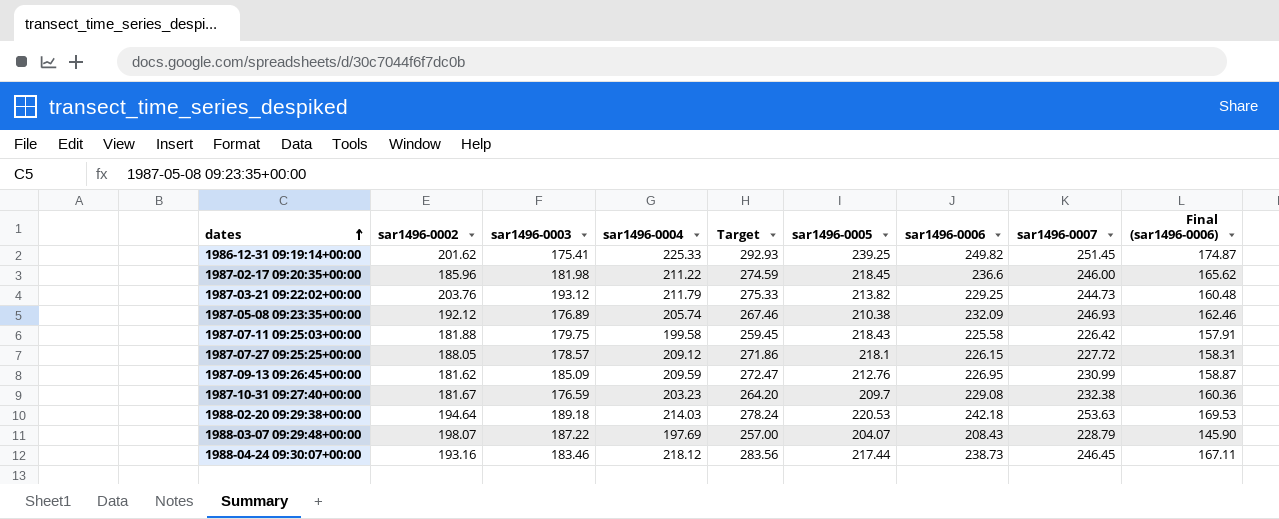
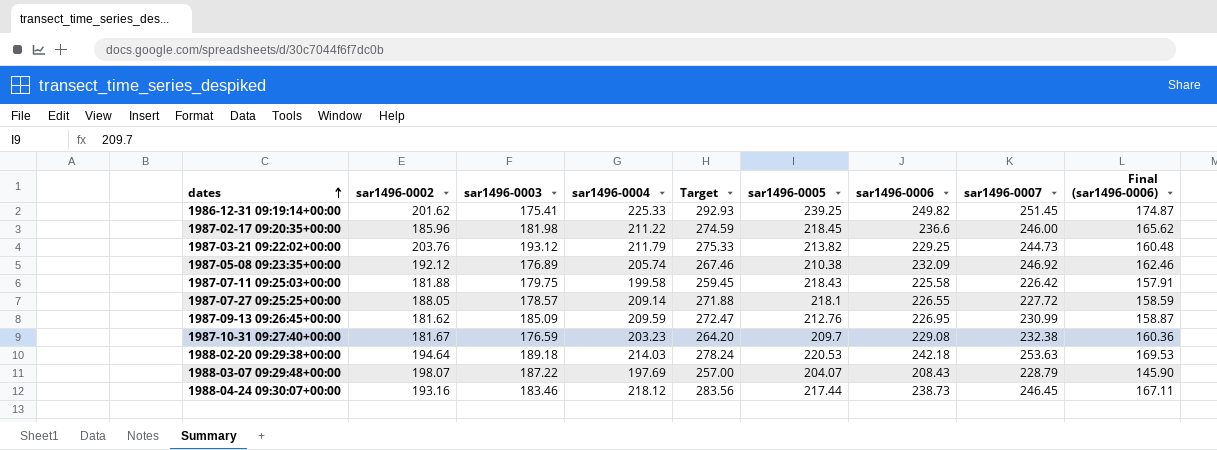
1987-05-08 09:23:35+00:00 | sar1496-0007: 246.93 -> 246.92
1987-07-27 09:25:25+00:00 | sar1496-0004: 209.12 -> 209.14
1987-07-27 09:25:25+00:00 | Target: 271.86 -> 271.88
1987-07-27 09:25:25+00:00 | sar1496-0006: 226.15 -> 226.55
1987-07-27 09:25:25+00:00 | Final (sar1496-0006): 158.31 -> 158.59

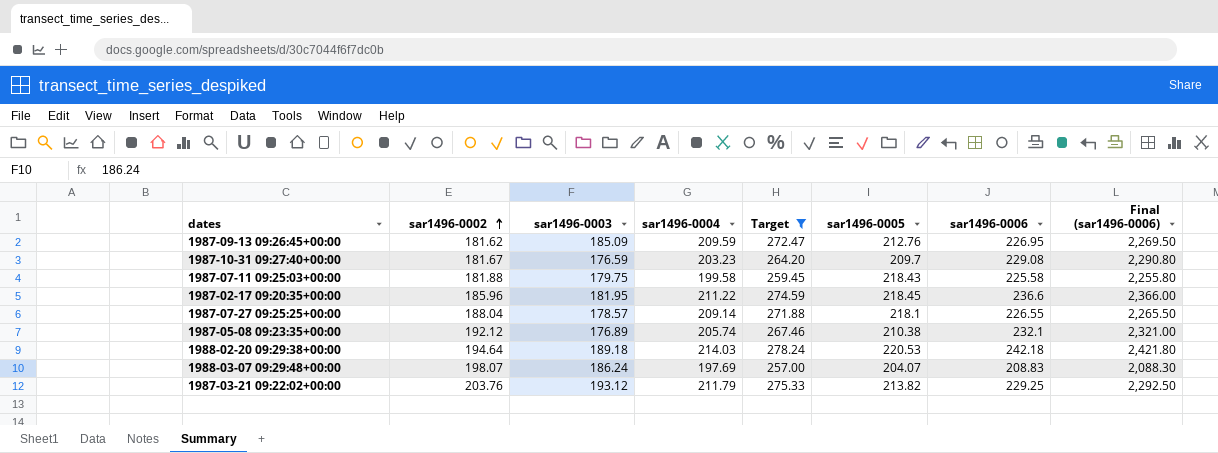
filter: none -> Target <= 278.24
row order: dates ascending -> sar1496-0002 ascending
column sar1496-0007 | position: 8 -> none
column Final (sar1496-0006) | formula: [sar1496-0006] * 0.7 -> [sar1496-0006] * 10
1987-02-17 09:20:35+00:00 | sar1496-0003: 181.98 -> 181.95
1987-07-27 09:25:25+00:00 | sar1496-0002: 188.05 -> 188.04
1987-05-08 09:23:35+00:00 | sar1496-0006: 232.09 -> 232.1
1988-03-07 09:29:48+00:00 | sar1496-0003: 187.22 -> 186.24
1988-03-07 09:29:48+00:00 | sar1496-0006: 208.43 -> 208.83

